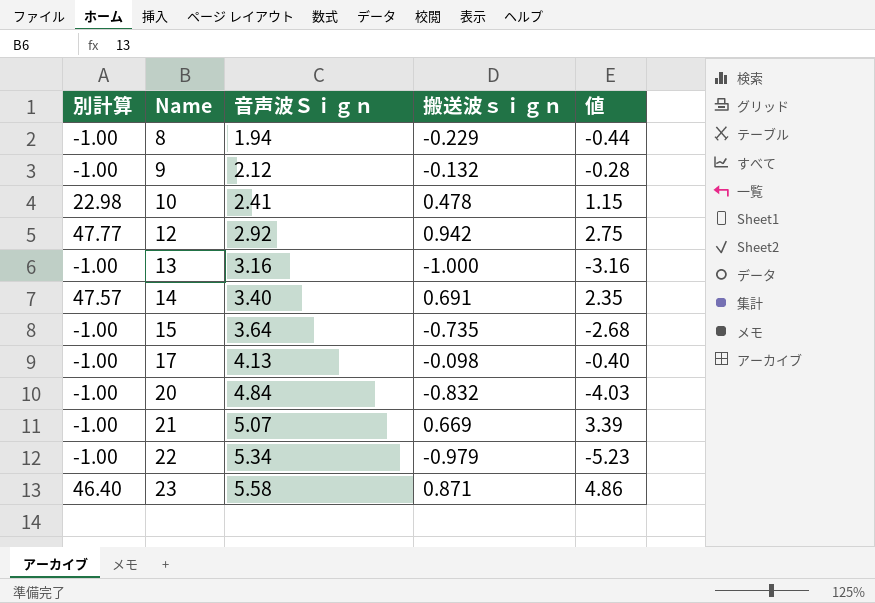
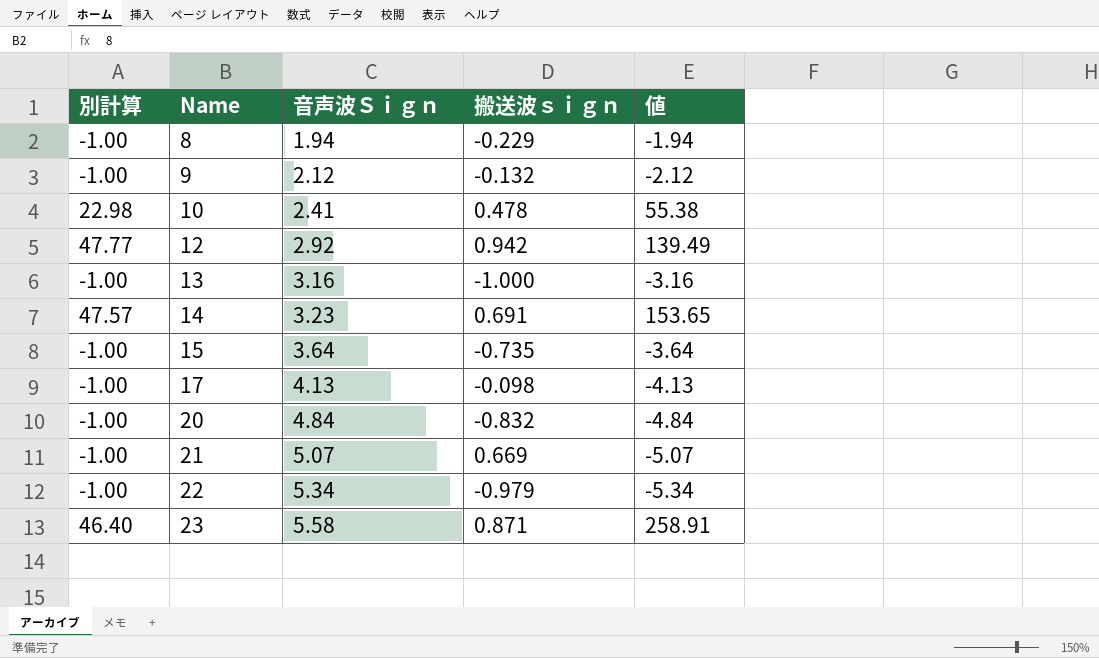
column 値 | formula: [音声波Ｓｉｇｎ] * [搬送波ｓｉｇｎ] -> [別計算] * [音声波Ｓｉｇｎ]
14 | 音声波Ｓｉｇｎ: 3.40 -> 3.23

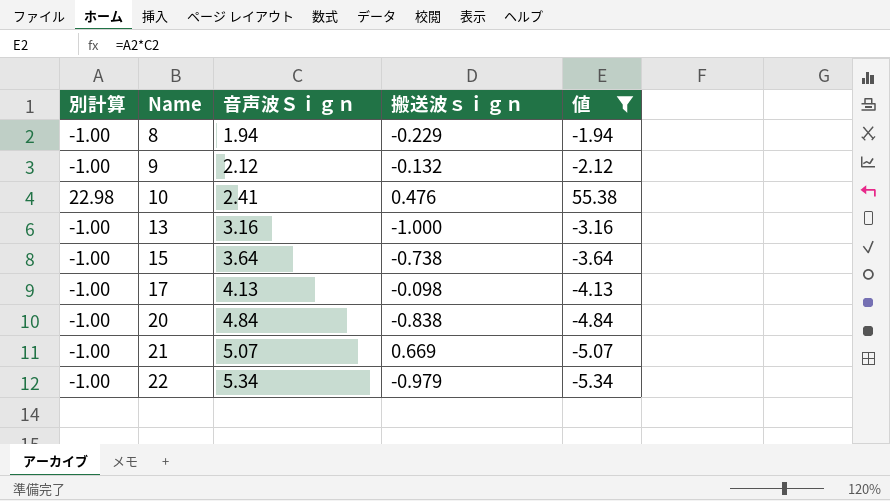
filter: none -> 値 <= 55.38
10 | 搬送波ｓｉｇｎ: 0.478 -> 0.476
15 | 搬送波ｓｉｇｎ: -0.735 -> -0.738
20 | 搬送波ｓｉｇｎ: -0.832 -> -0.838

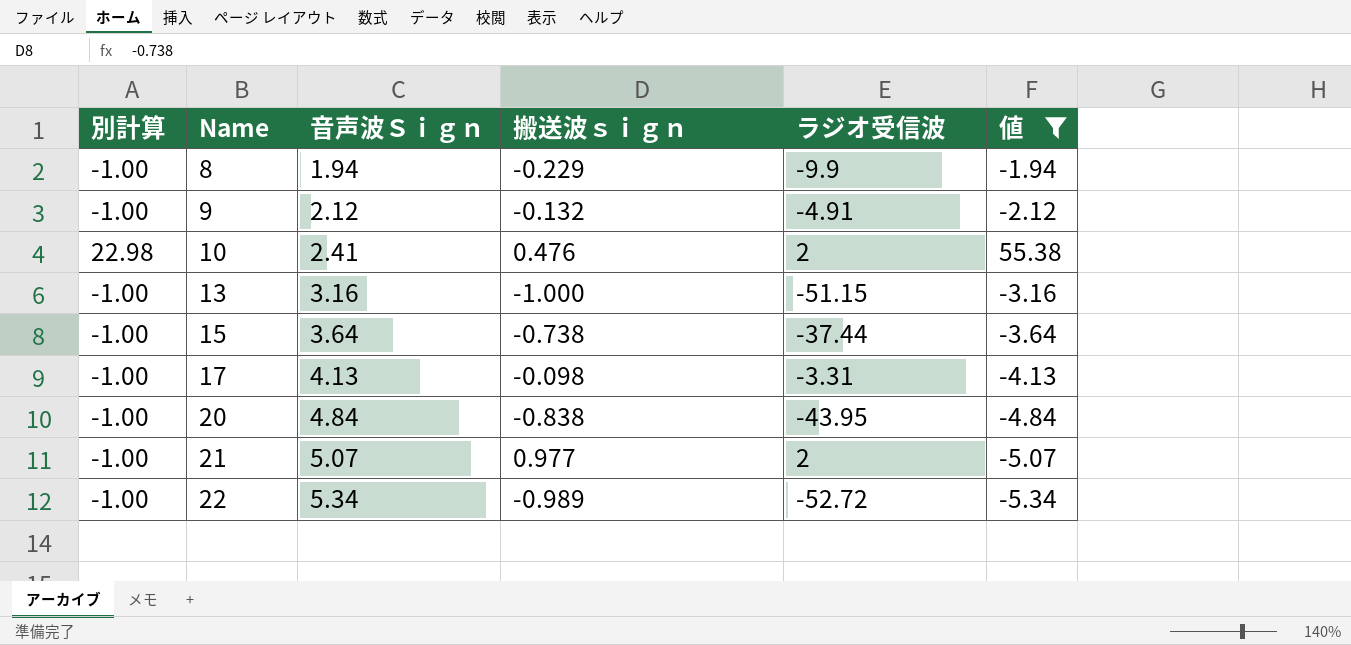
column ラジオ受信波 | position: none -> 5
21 | 搬送波ｓｉｇｎ: 0.669 -> 0.977
22 | 搬送波ｓｉｇｎ: -0.979 -> -0.989

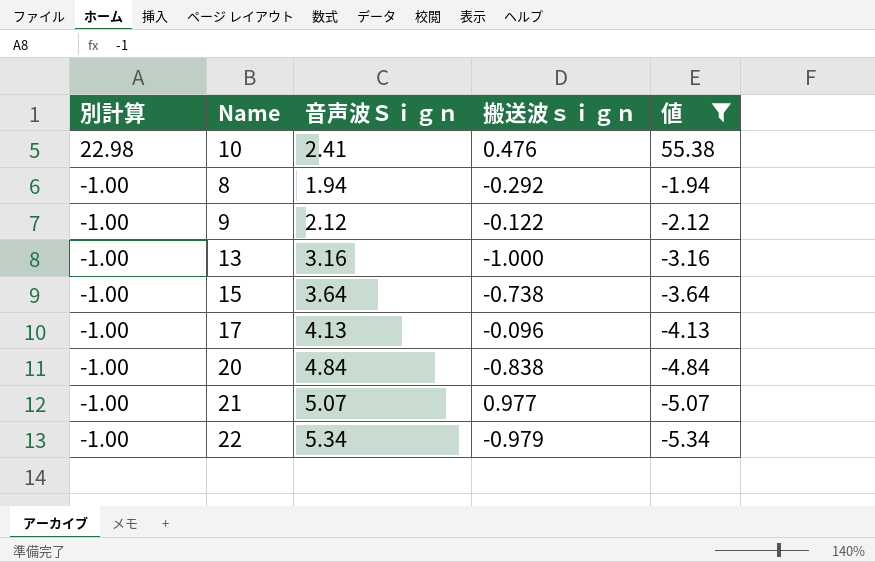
row order: Name ascending -> 別計算 descending
column ラジオ受信波 | position: 5 -> none
8 | 搬送波ｓｉｇｎ: -0.229 -> -0.292
9 | 搬送波ｓｉｇｎ: -0.132 -> -0.122
17 | 搬送波ｓｉｇｎ: -0.098 -> -0.096
22 | 搬送波ｓｉｇｎ: -0.989 -> -0.979

